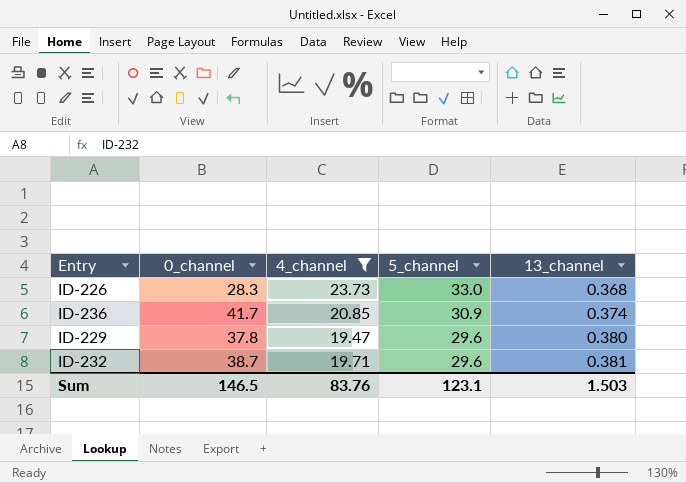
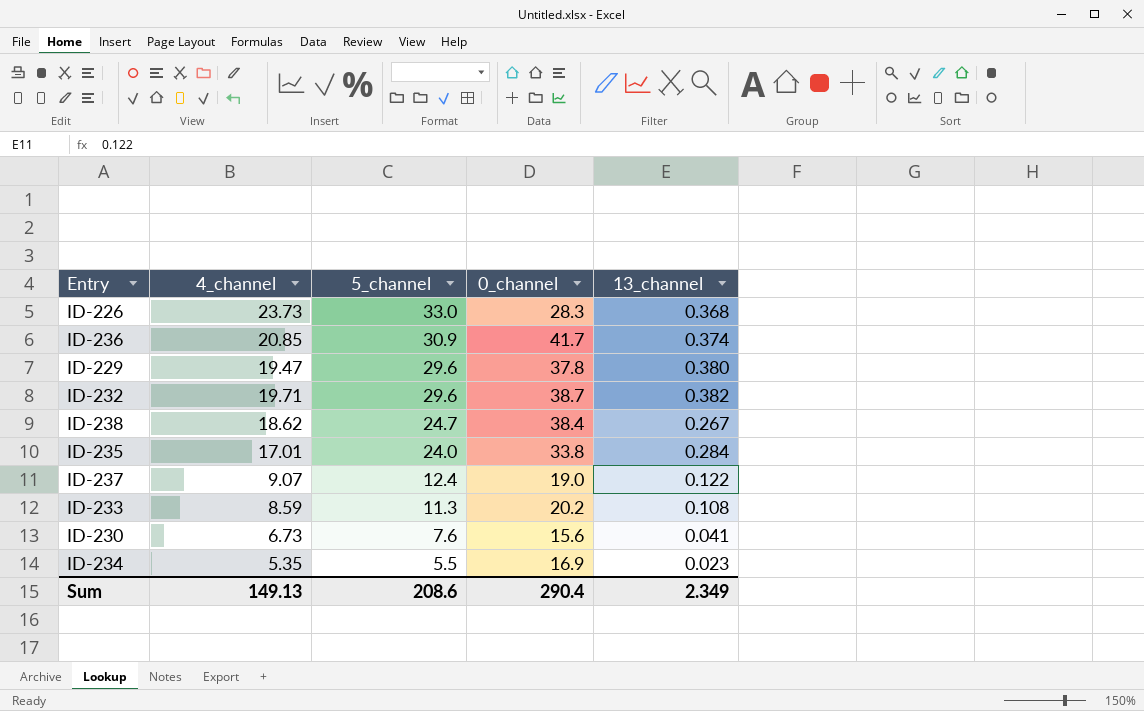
filter: 4_channel >= 19.47 -> none
column 0_channel | position: 2 -> 4
ID-232 | 13_channel: 0.381 -> 0.382
Sum | 4_channel: 83.76 -> 149.13
Sum | 5_channel: 123.1 -> 208.6
Sum | 0_channel: 146.5 -> 290.4
Sum | 13_channel: 1.503 -> 2.349

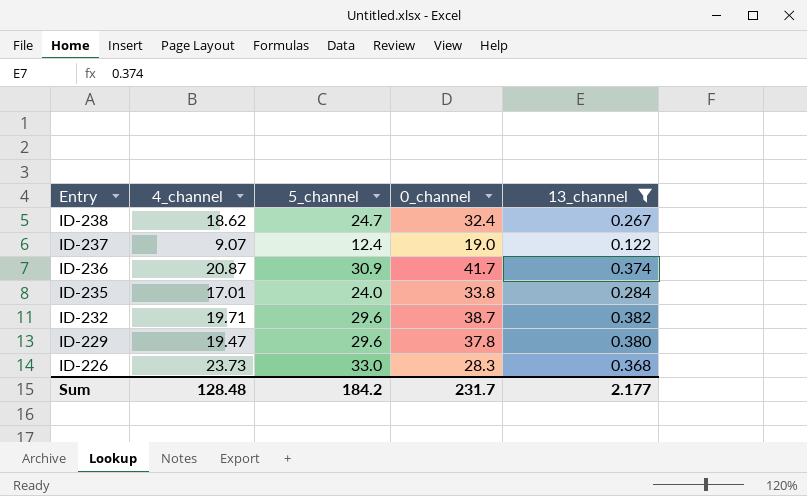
filter: none -> 13_channel >= 0.122
row order: 5_channel descending -> Entry descending
ID-238 | 0_channel: 38.4 -> 32.4
ID-236 | 4_channel: 20.85 -> 20.87
Sum | 4_channel: 149.13 -> 128.48
Sum | 5_channel: 208.6 -> 184.2
Sum | 0_channel: 290.4 -> 231.7
Sum | 13_channel: 2.349 -> 2.177

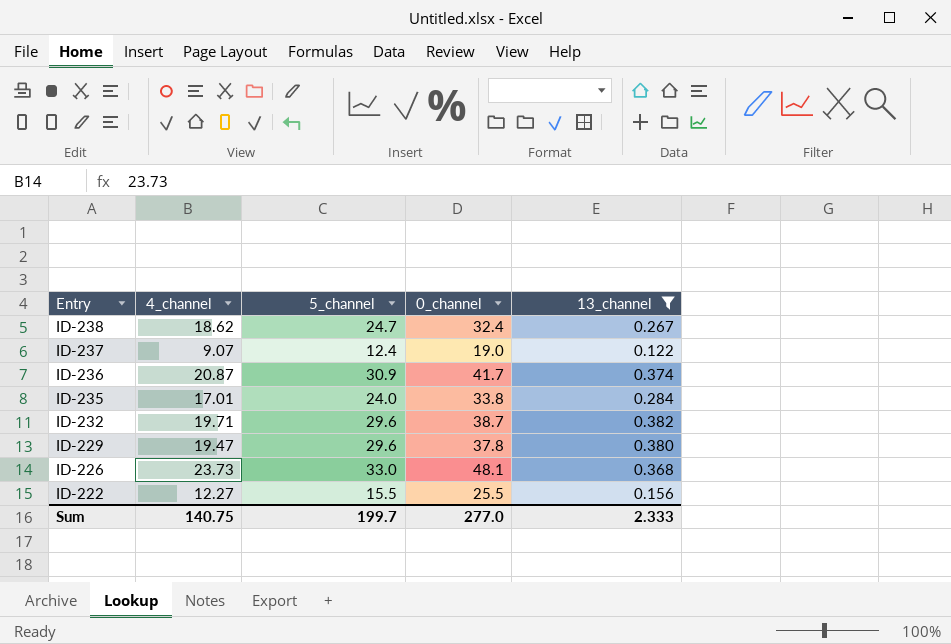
ID-226 | 0_channel: 28.3 -> 48.1
row ID-222: none -> 12.27 | 15.5 | 25.5 | 0.156
Sum | 4_channel: 128.48 -> 140.75
Sum | 5_channel: 184.2 -> 199.7
Sum | 0_channel: 231.7 -> 277.0
Sum | 13_channel: 2.177 -> 2.333

